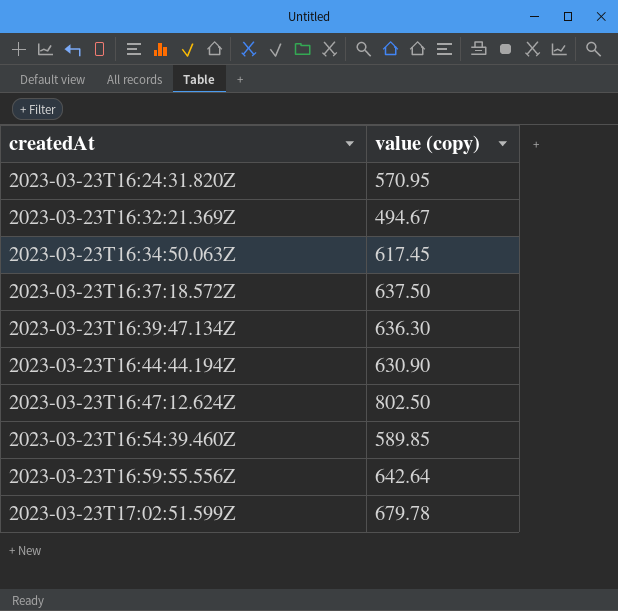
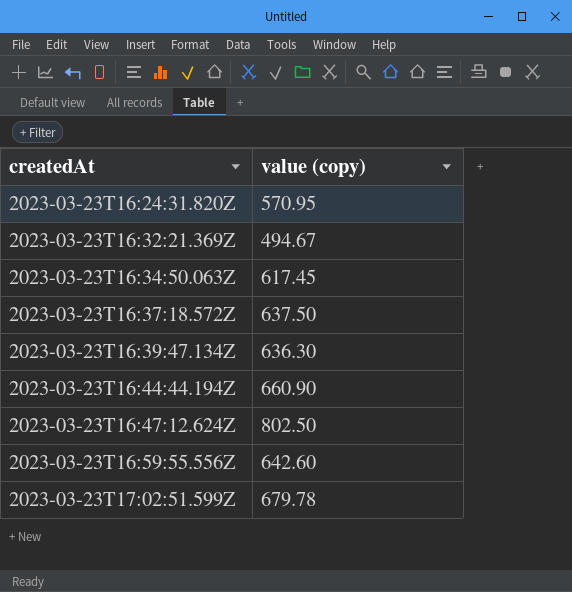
row 2023-03-23T16:54:39.460Z: 589.85 -> none
2023-03-23T16:44:44.194Z | value (copy): 630.90 -> 660.90
2023-03-23T16:59:55.556Z | value (copy): 642.64 -> 642.60

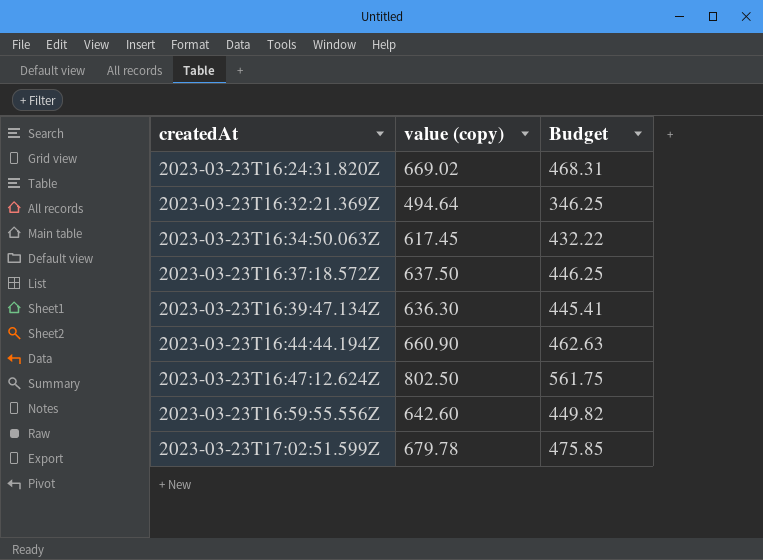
column Budget | formula: none -> [value (copy)] * 0.7
2023-03-23T16:24:31.820Z | value (copy): 570.95 -> 669.02
2023-03-23T16:32:21.369Z | value (copy): 494.67 -> 494.64

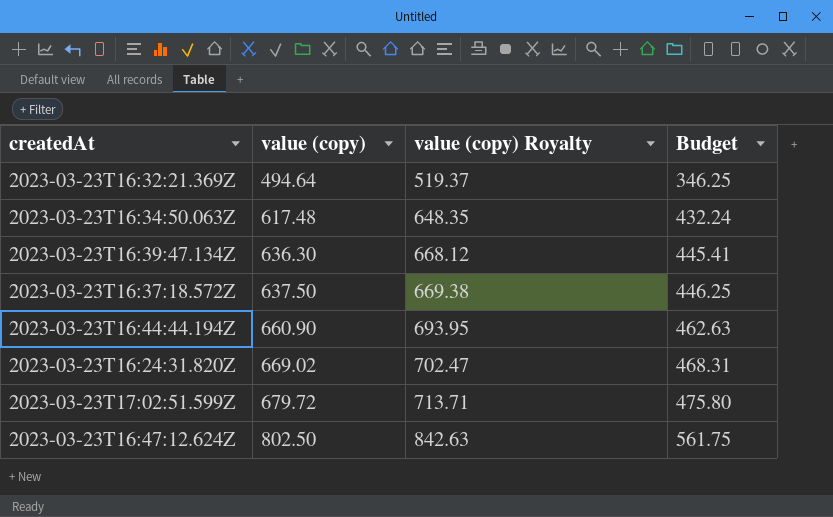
row order: createdAt ascending -> value (copy) ascending
column value (copy) Royalty | formula: none -> [value (copy)] * 1.05
row 2023-03-23T16:59:55.556Z: 642.60 | 449.82 -> none
2023-03-23T16:34:50.063Z | value (copy): 617.45 -> 617.48
2023-03-23T16:34:50.063Z | Budget: 432.22 -> 432.24
2023-03-23T17:02:51.599Z | value (copy): 679.78 -> 679.72
2023-03-23T17:02:51.599Z | Budget: 475.85 -> 475.80

